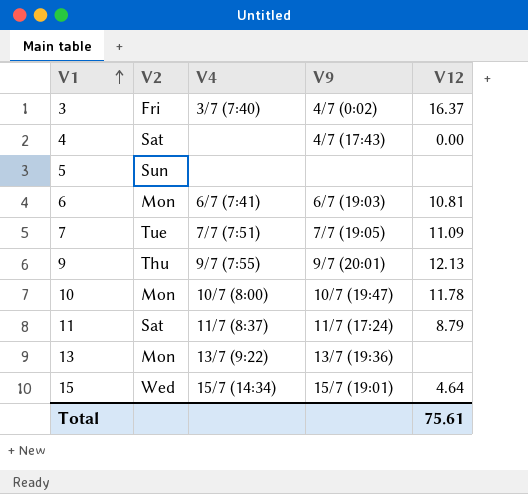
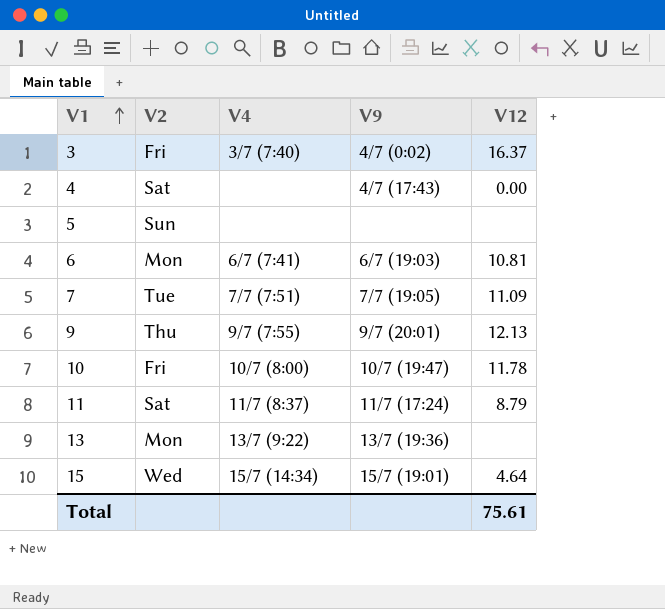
10 | V2: Mon -> Fri

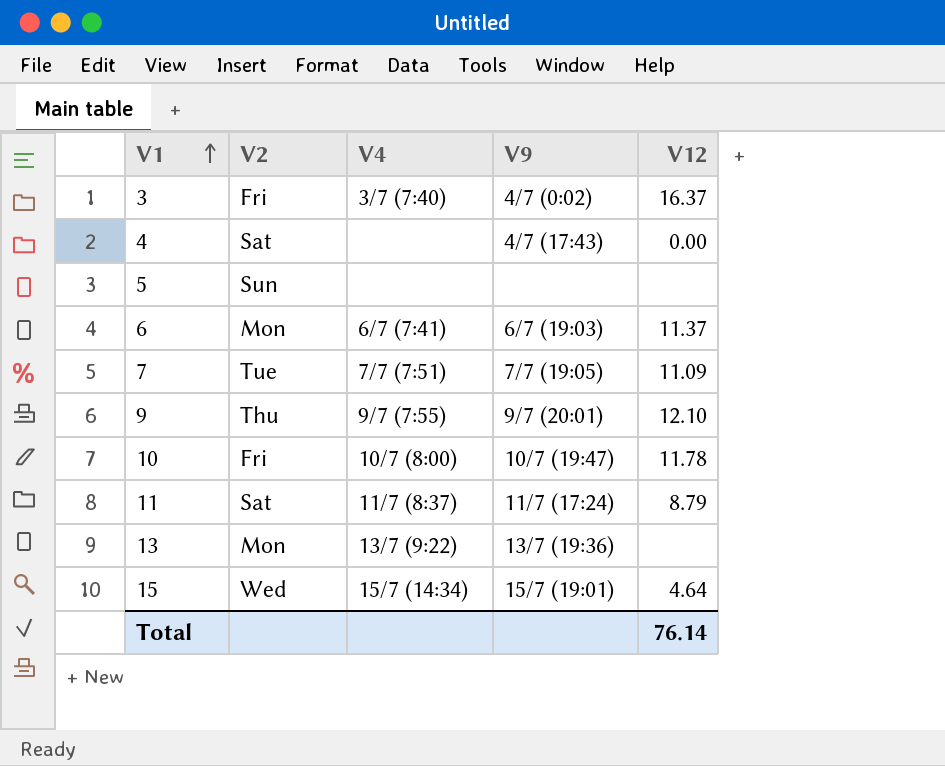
6 | V12: 10.81 -> 11.37
9 | V12: 12.13 -> 12.10
Total | V12: 75.61 -> 76.14

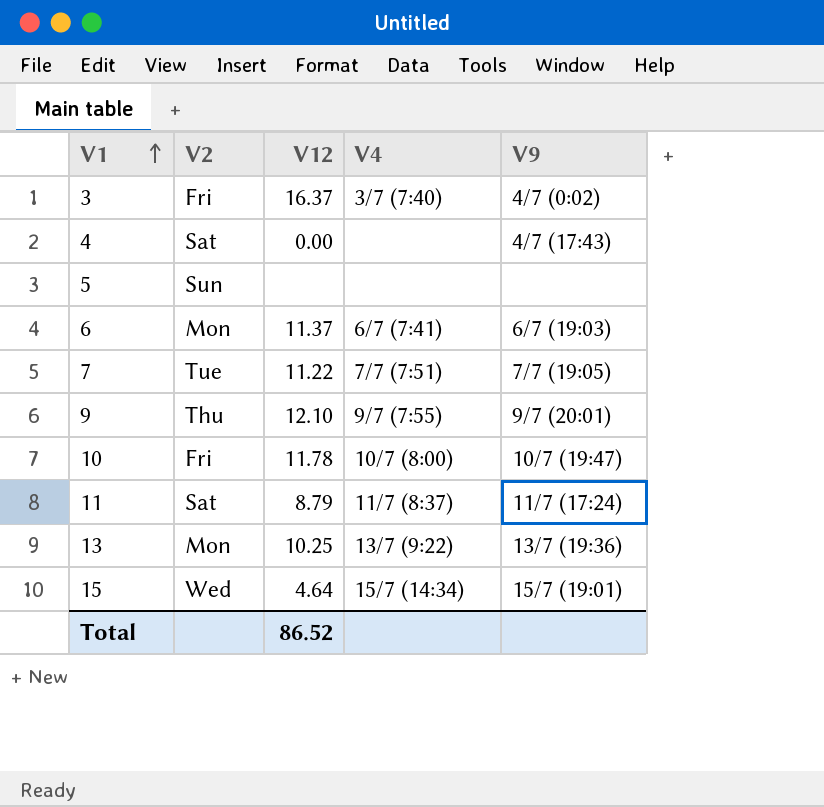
column V12 | position: 5 -> 3
7 | V12: 11.09 -> 11.22
13 | V12: none -> 10.25
Total | V12: 76.14 -> 86.52

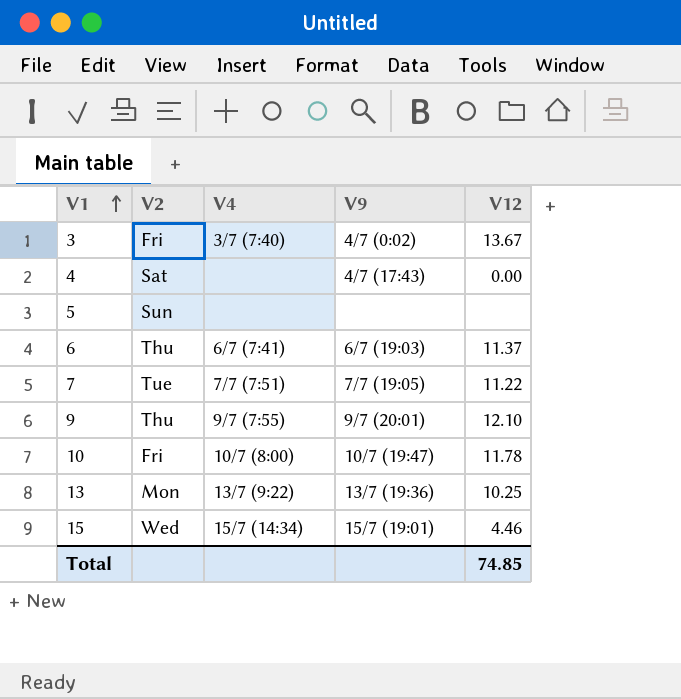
column V12 | position: 3 -> 5
row 11: Sat | 8.79 | 11/7 (8:37) | 11/7 (17:24) -> none
3 | V12: 16.37 -> 13.67
6 | V2: Mon -> Thu
15 | V12: 4.64 -> 4.46
Total | V12: 86.52 -> 74.85

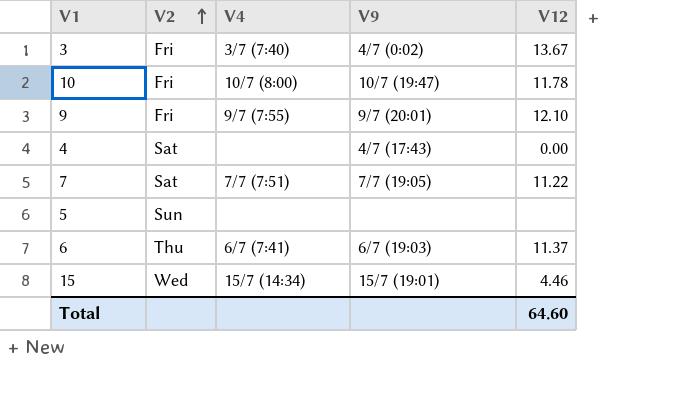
row order: V1 ascending -> V2 ascending
row 13: Mon | 13/7 (9:22) | 13/7 (19:36) | 10.25 -> none
9 | V2: Thu -> Fri
7 | V2: Tue -> Sat
Total | V12: 74.85 -> 64.60

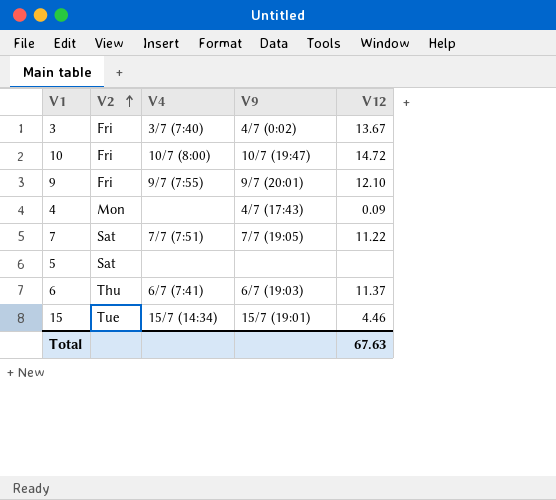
10 | V12: 11.78 -> 14.72
4 | V2: Sat -> Mon
4 | V12: 0.00 -> 0.09
5 | V2: Sun -> Sat
15 | V2: Wed -> Tue
Total | V12: 64.60 -> 67.63

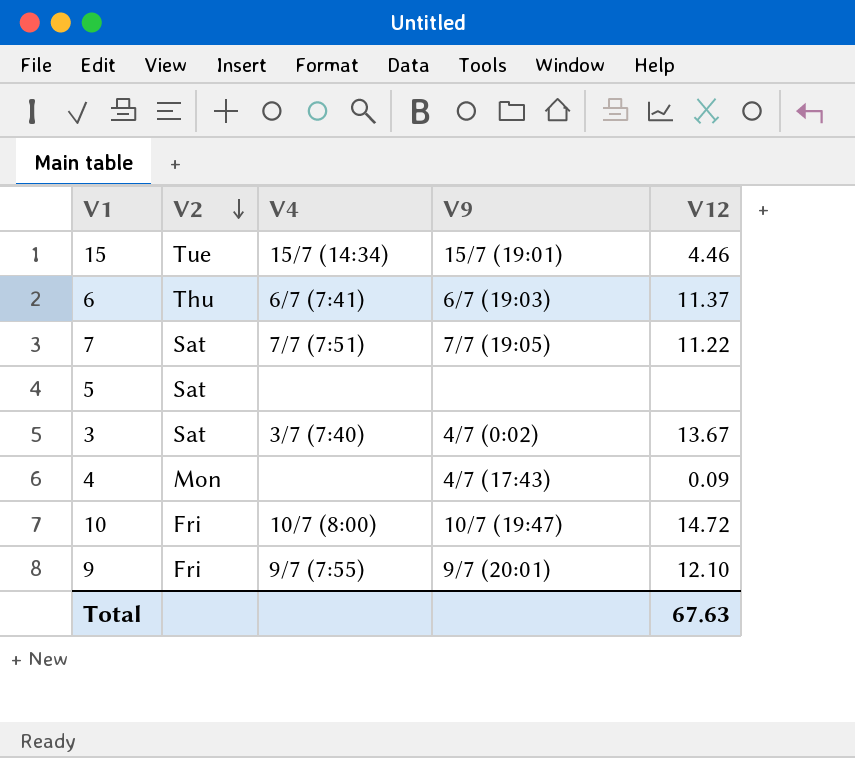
row order: V2 ascending -> V2 descending
3 | V2: Fri -> Sat

